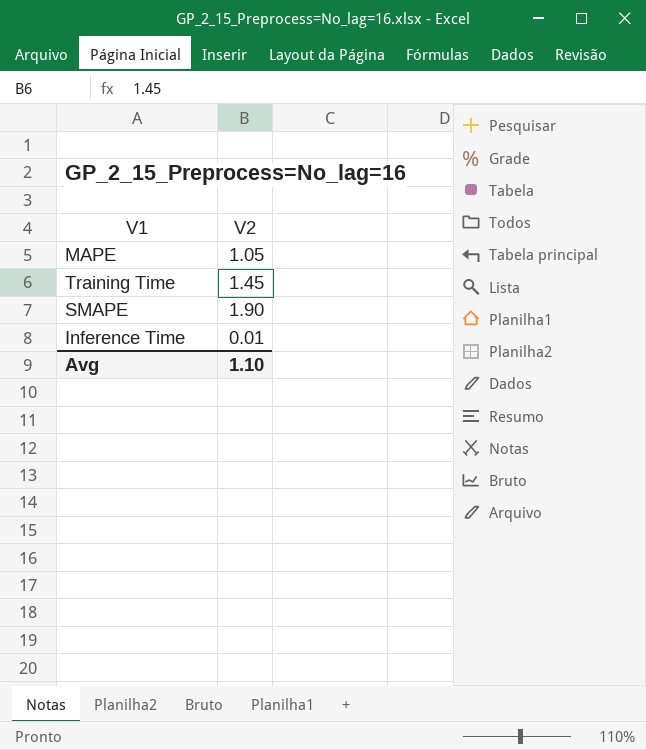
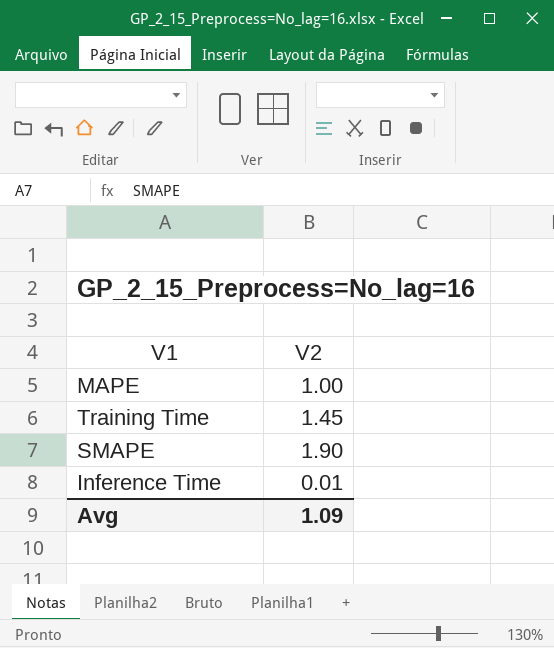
MAPE | V2: 1.05 -> 1.00
Avg | V2: 1.10 -> 1.09

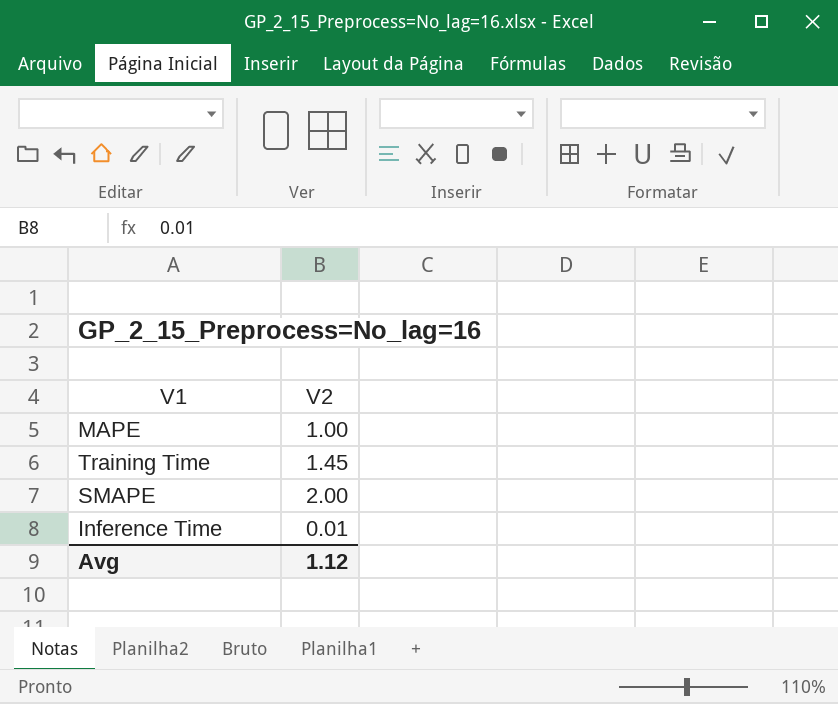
SMAPE | V2: 1.90 -> 2.00
Avg | V2: 1.09 -> 1.12

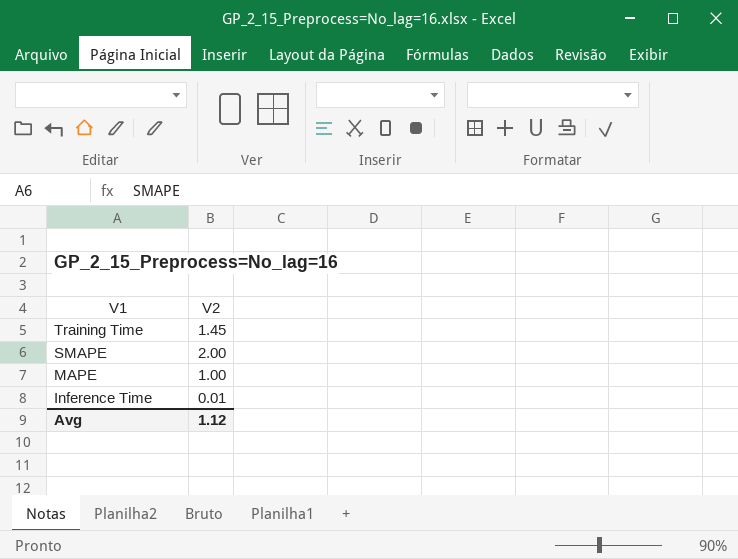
row order: none -> V1 descending

